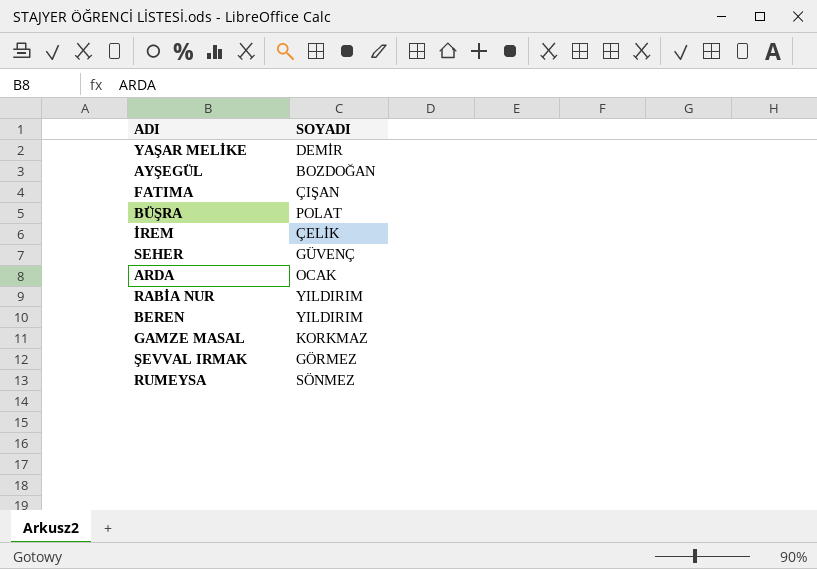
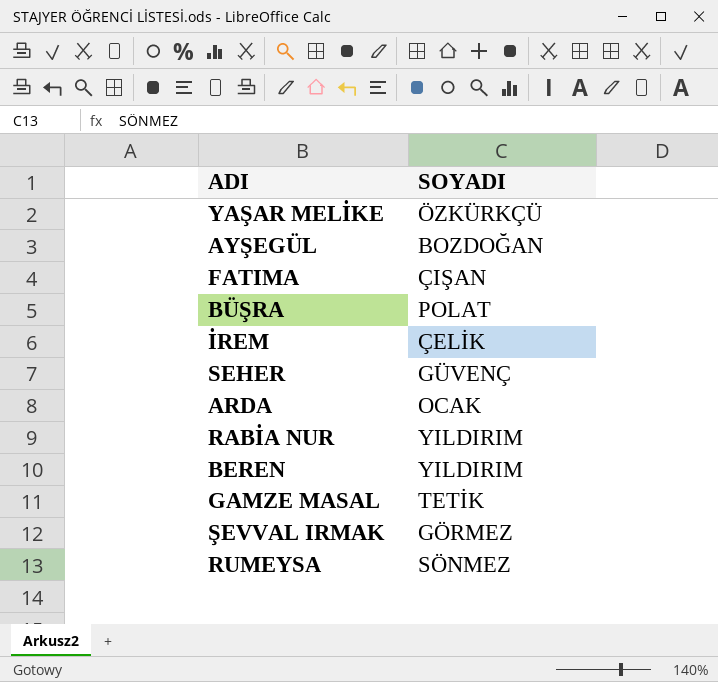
YAŞAR MELİKE | SOYADI: DEMİR -> ÖZKÜRKÇÜ
GAMZE MASAL | SOYADI: KORKMAZ -> TETİK

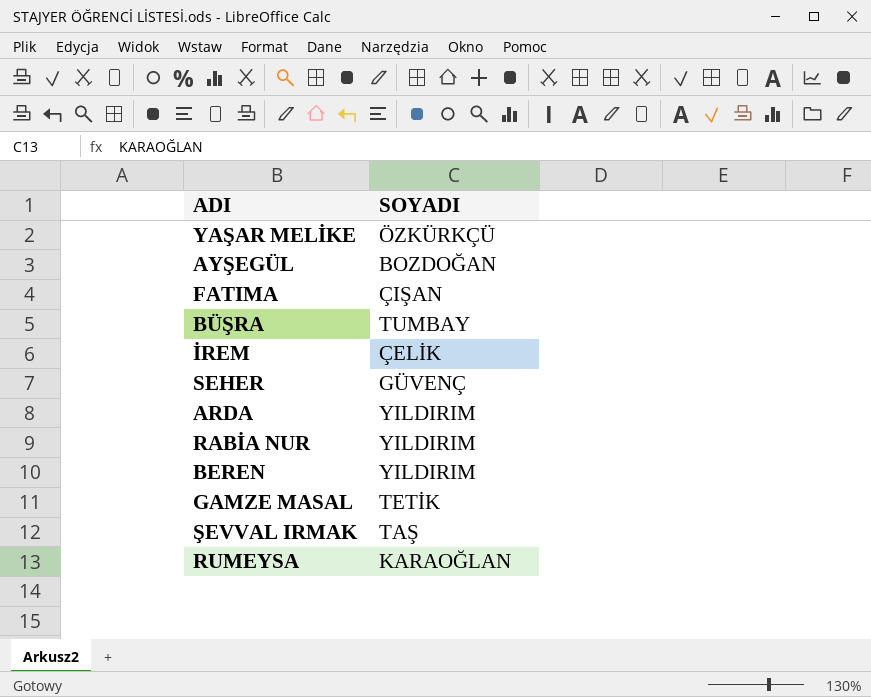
BÜŞRA | SOYADI: POLAT -> TUMBAY
ARDA | SOYADI: OCAK -> YILDIRIM
ŞEVVAL IRMAK | SOYADI: GÖRMEZ -> TAŞ
RUMEYSA | SOYADI: SÖNMEZ -> KARAOĞLAN

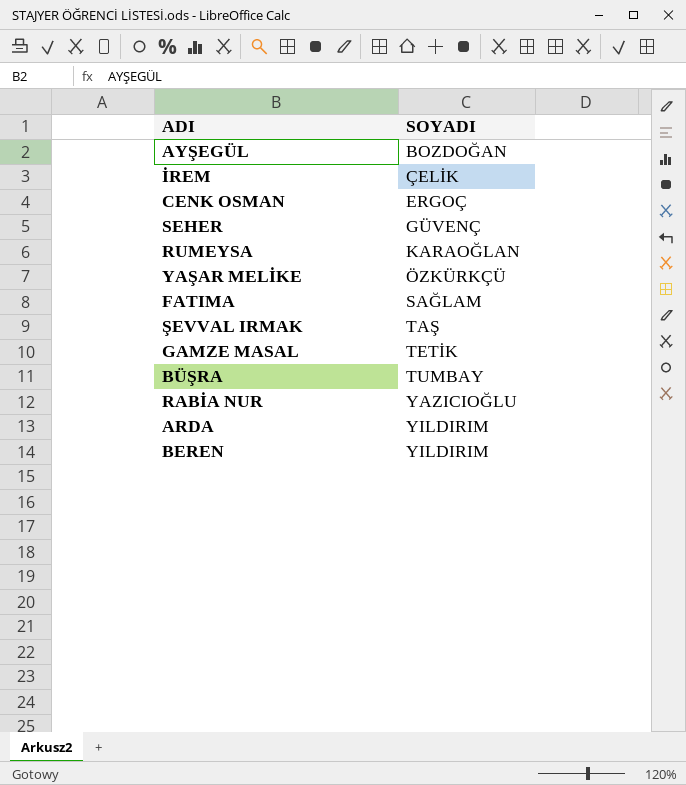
row order: none -> SOYADI ascending
row CENK OSMAN: none -> ERGOÇ
FATIMA | SOYADI: ÇIŞAN -> SAĞLAM
RABİA NUR | SOYADI: YILDIRIM -> YAZICIOĞLU

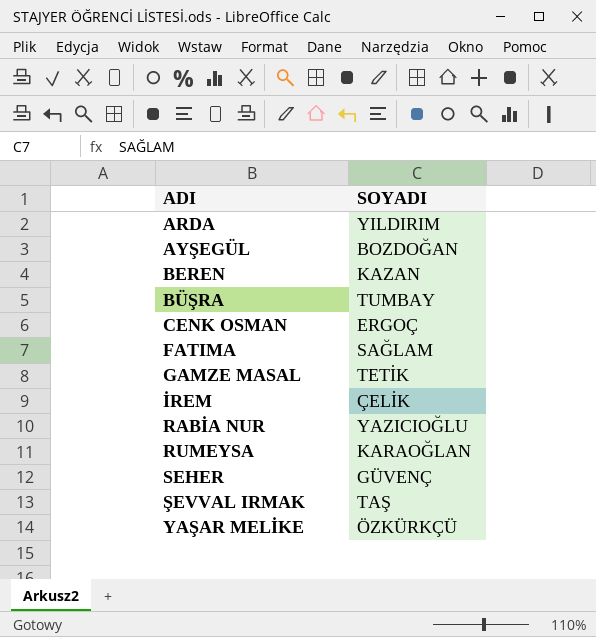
row order: SOYADI ascending -> ADI ascending
BEREN | SOYADI: YILDIRIM -> KAZAN

